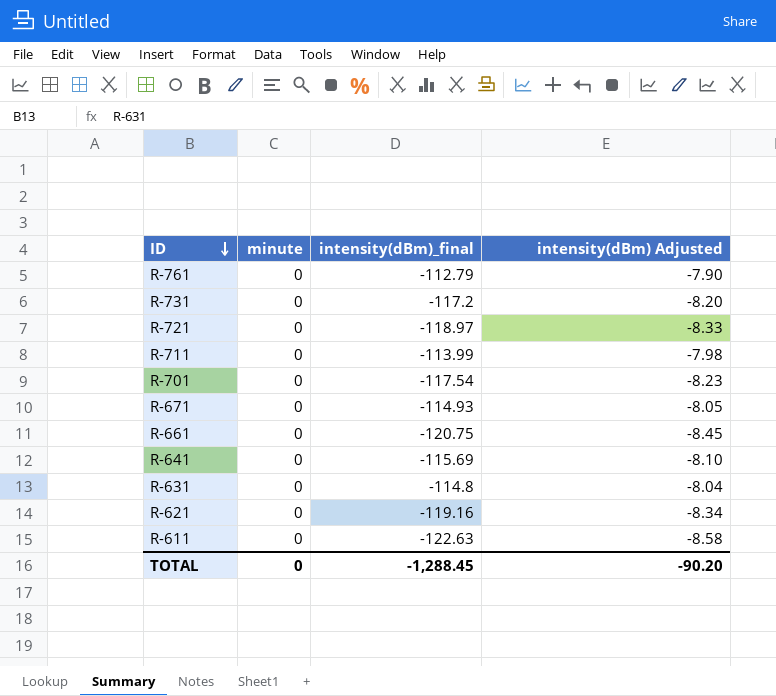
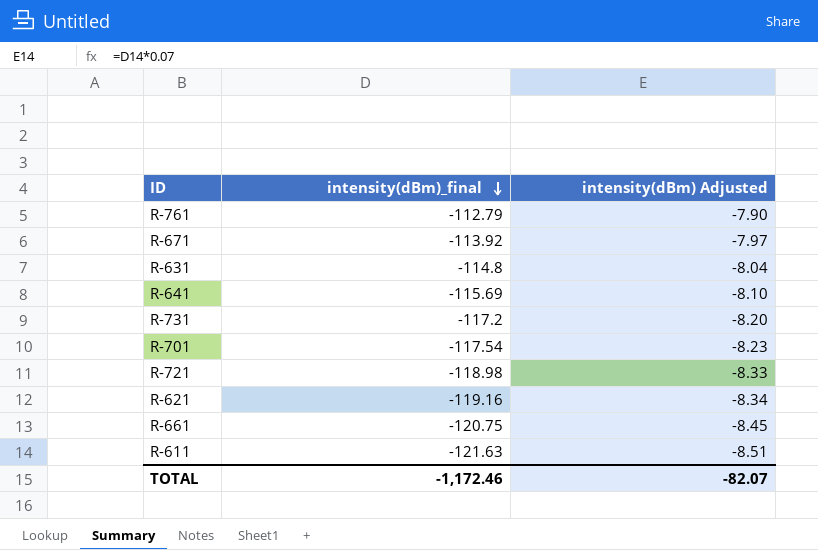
row order: ID descending -> intensity(dBm)_final descending
column minute | position: 2 -> none
row R-711: 0 | -113.99 | -7.98 -> none
R-671 | intensity(dBm)_final: -114.93 -> -113.92
R-671 | intensity(dBm) Adjusted: -8.05 -> -7.97
R-721 | intensity(dBm)_final: -118.97 -> -118.98
R-611 | intensity(dBm)_final: -122.63 -> -121.63
R-611 | intensity(dBm) Adjusted: -8.58 -> -8.51
TOTAL | intensity(dBm)_final: -1,288.45 -> -1,172.46
TOTAL | intensity(dBm) Adjusted: -90.20 -> -82.07

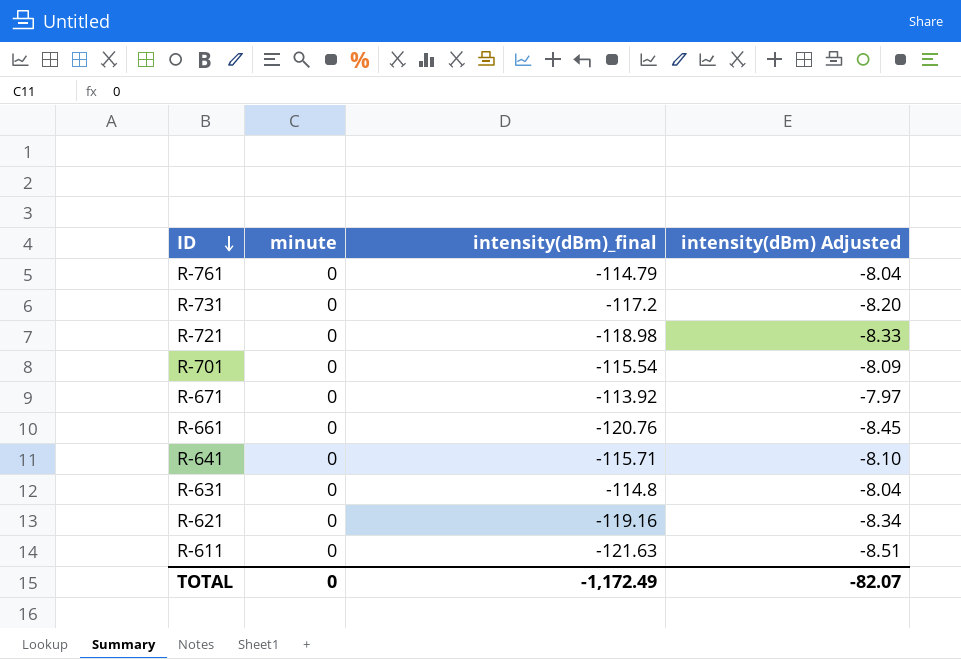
row order: intensity(dBm)_final descending -> ID descending
column minute | position: none -> 2
R-761 | intensity(dBm)_final: -112.79 -> -114.79
R-761 | intensity(dBm) Adjusted: -7.90 -> -8.04
R-701 | intensity(dBm)_final: -117.54 -> -115.54
R-701 | intensity(dBm) Adjusted: -8.23 -> -8.09
R-661 | intensity(dBm)_final: -120.75 -> -120.76
R-641 | intensity(dBm)_final: -115.69 -> -115.71
TOTAL | intensity(dBm)_final: -1,172.46 -> -1,172.49

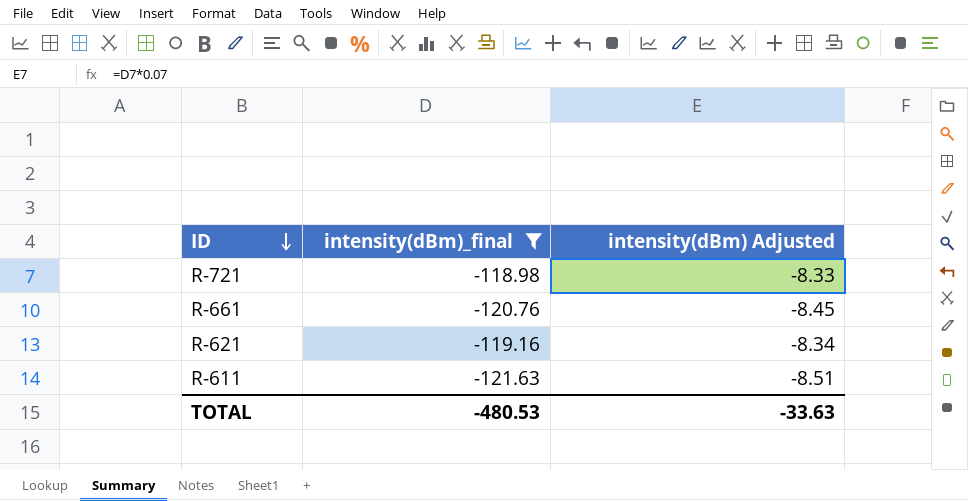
filter: none -> intensity(dBm)_final <= -118.98
column minute | position: 2 -> none
TOTAL | intensity(dBm)_final: -1,172.49 -> -480.53
TOTAL | intensity(dBm) Adjusted: -82.07 -> -33.63

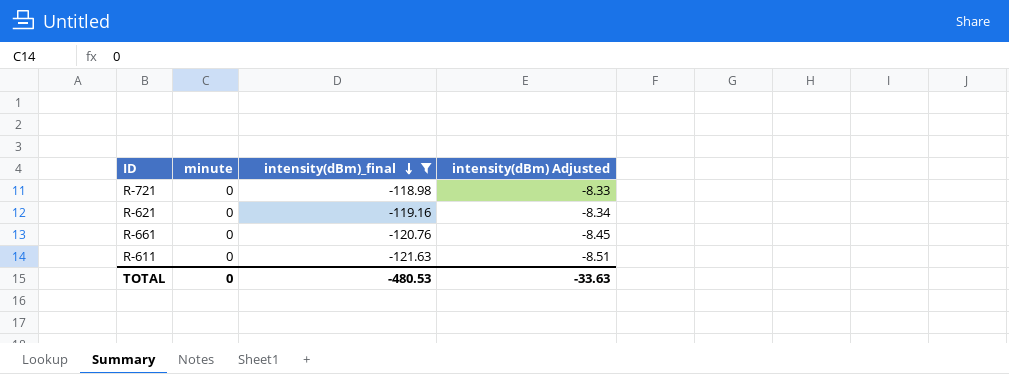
row order: ID descending -> intensity(dBm)_final descending
column minute | position: none -> 2

